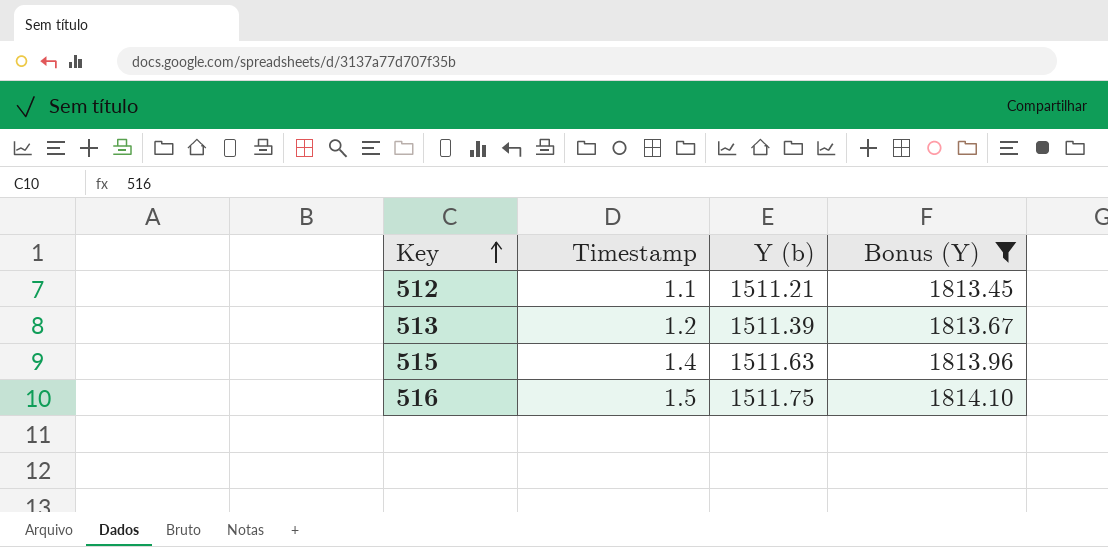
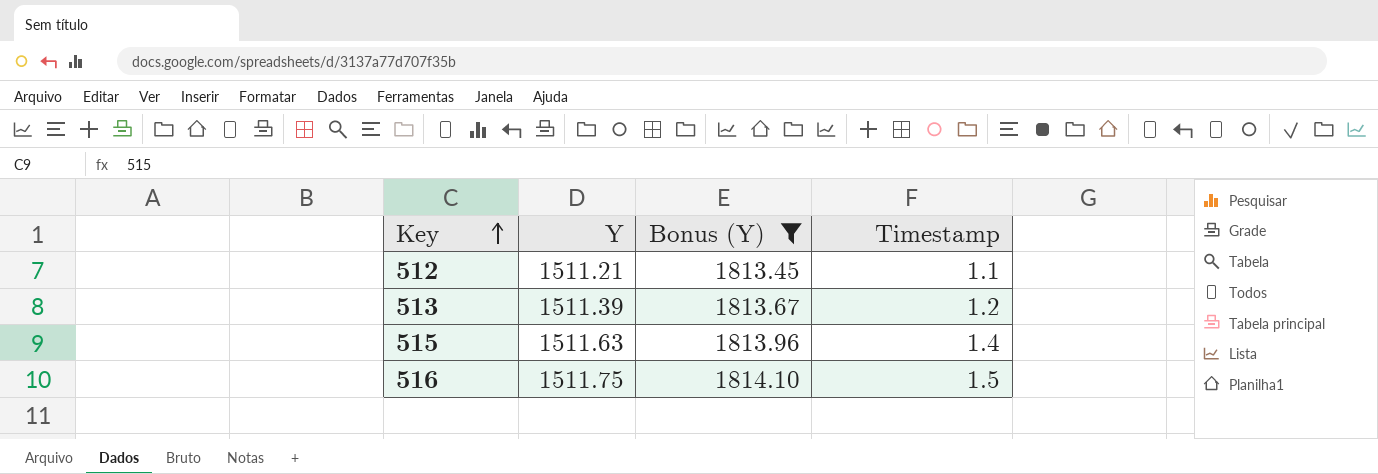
column name: Y (b) -> Y
column Timestamp | position: 2 -> 4

